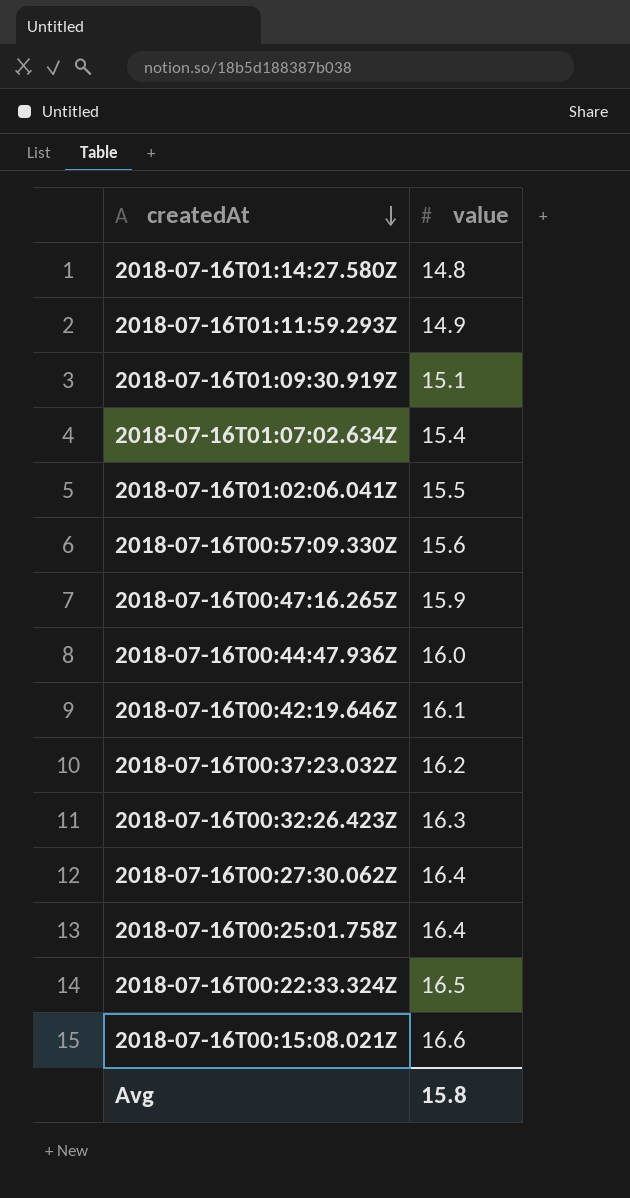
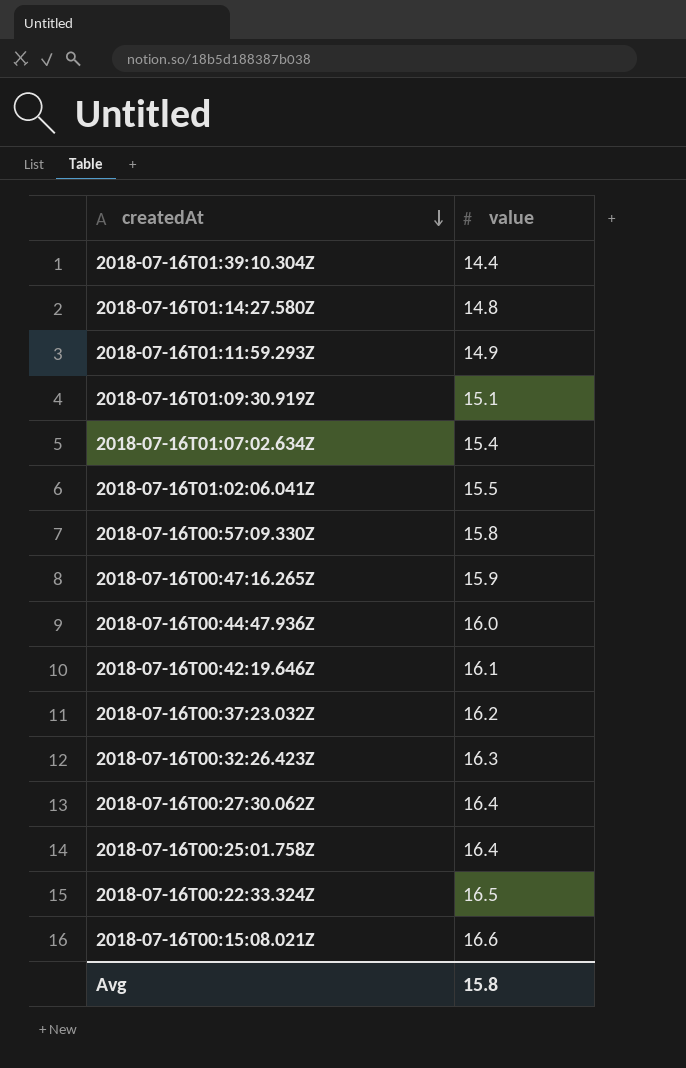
row 2018-07-16T01:39:10.304Z: none -> 14.4
2018-07-16T00:57:09.330Z | value: 15.6 -> 15.8

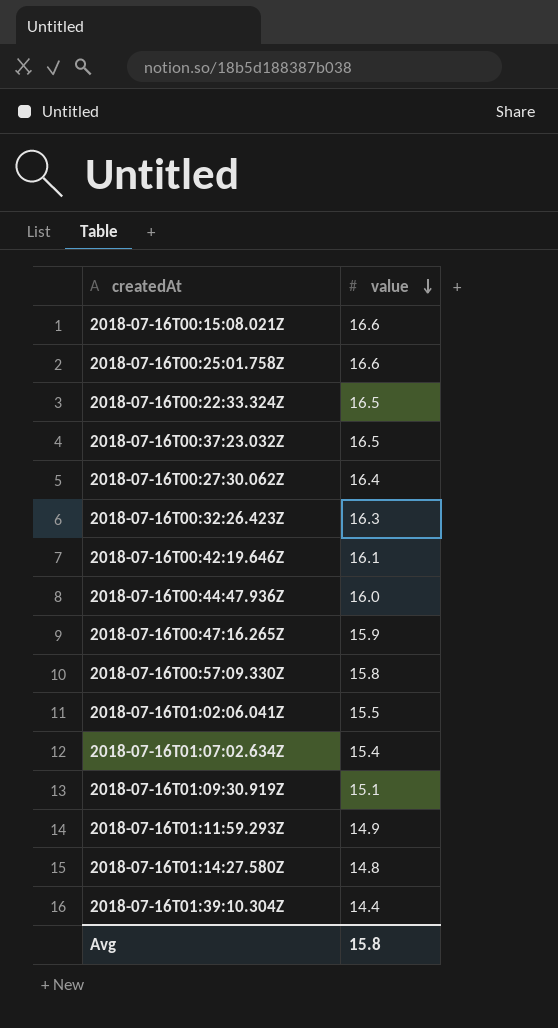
row order: createdAt descending -> value descending
2018-07-16T00:25:01.758Z | value: 16.4 -> 16.6
2018-07-16T00:37:23.032Z | value: 16.2 -> 16.5

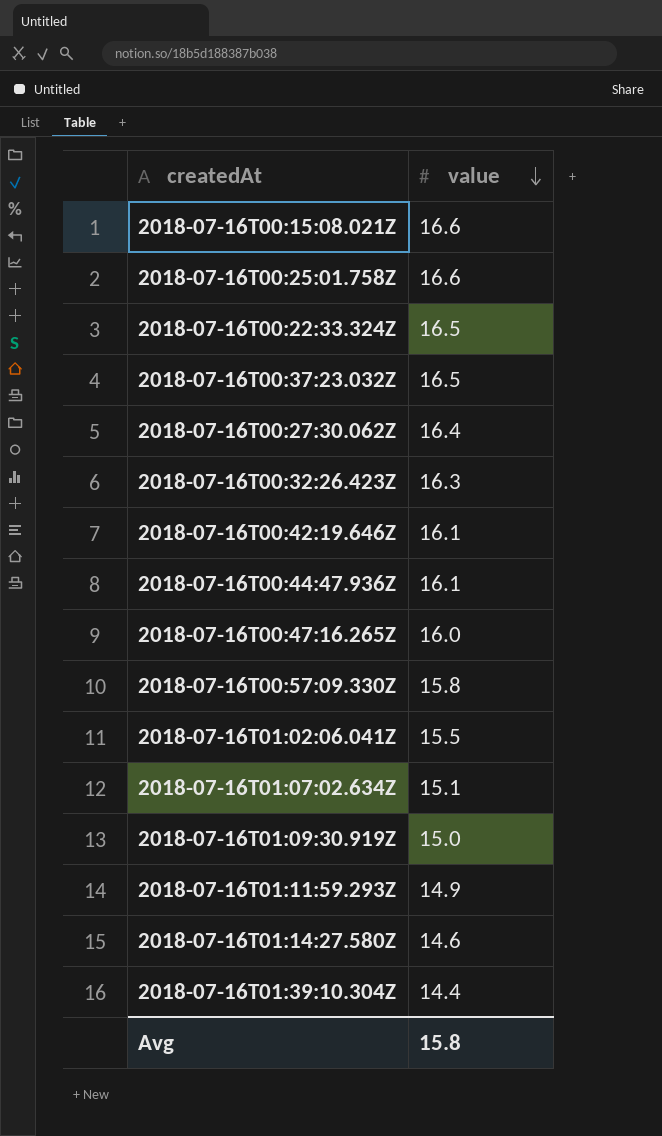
2018-07-16T00:44:47.936Z | value: 16.0 -> 16.1
2018-07-16T00:47:16.265Z | value: 15.9 -> 16.0
2018-07-16T01:07:02.634Z | value: 15.4 -> 15.1
2018-07-16T01:09:30.919Z | value: 15.1 -> 15.0
2018-07-16T01:14:27.580Z | value: 14.8 -> 14.6

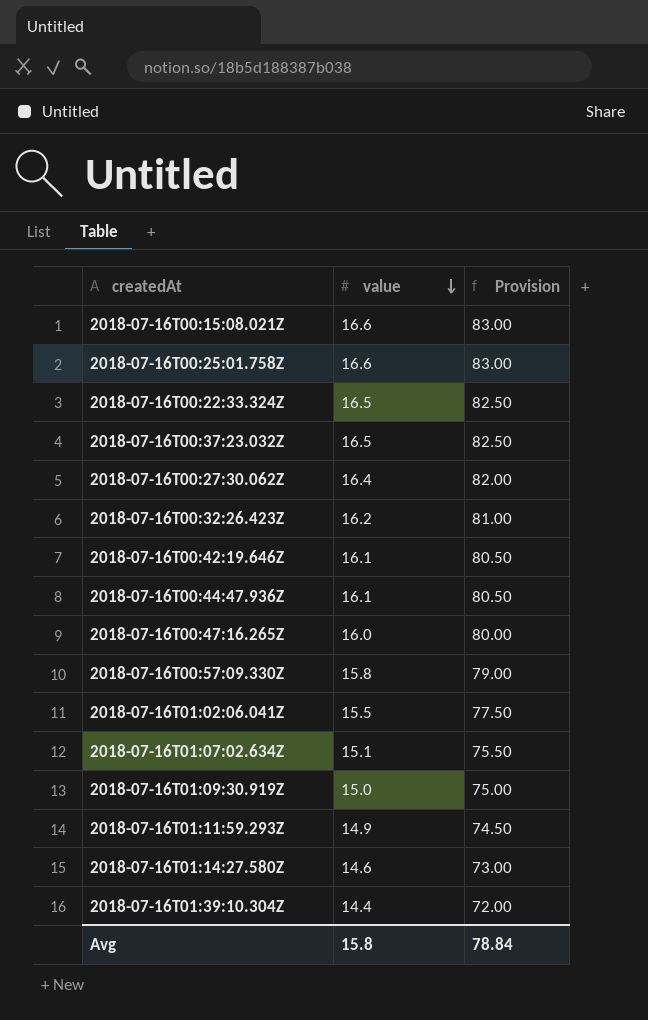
column Provision | formula: none -> [value] * 5
2018-07-16T00:32:26.423Z | value: 16.3 -> 16.2

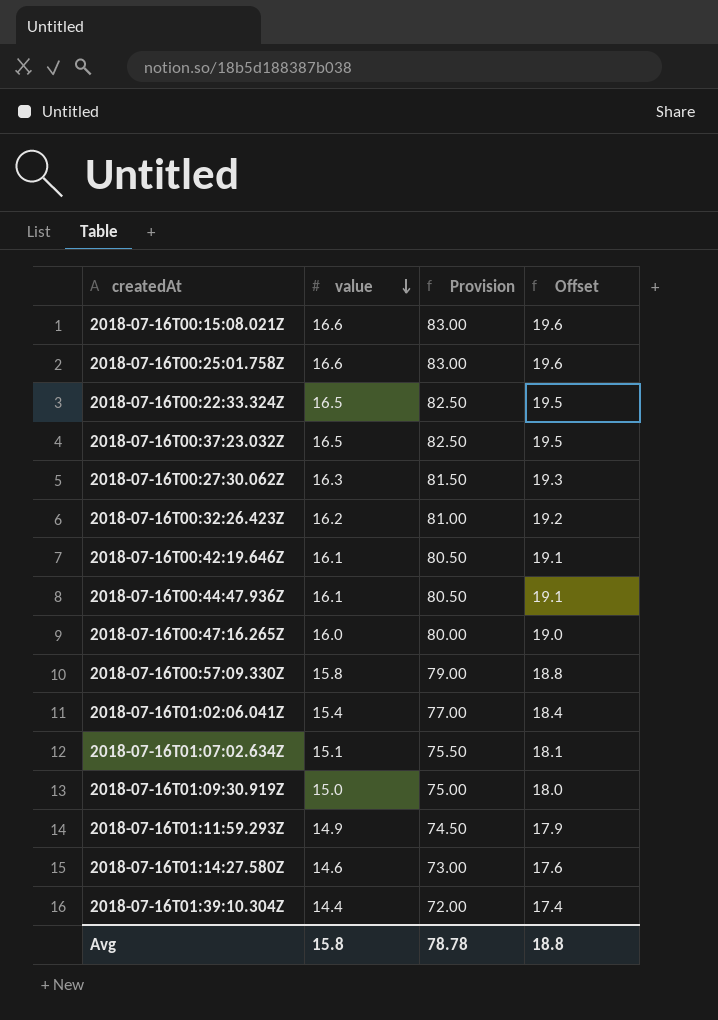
column Offset | formula: none -> [value] + 3
2018-07-16T00:27:30.062Z | value: 16.4 -> 16.3
2018-07-16T00:27:30.062Z | Provision: 82.00 -> 81.50
2018-07-16T01:02:06.041Z | value: 15.5 -> 15.4
2018-07-16T01:02:06.041Z | Provision: 77.50 -> 77.00
Avg | Provision: 78.84 -> 78.78

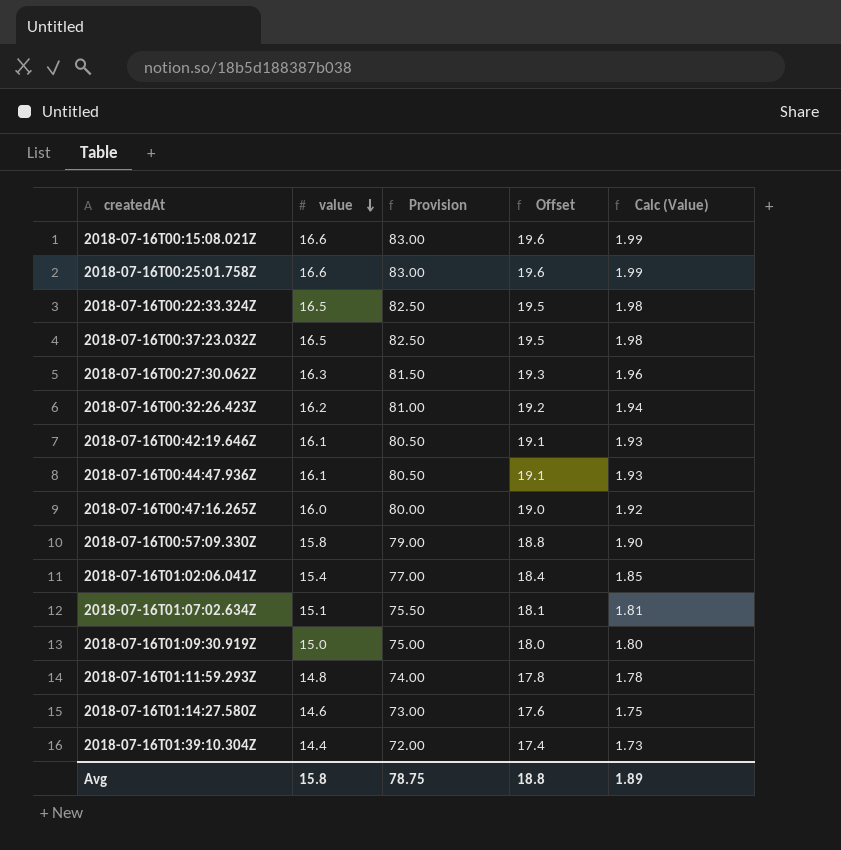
column Calc (Value) | formula: none -> [value] * 0.12
2018-07-16T01:11:59.293Z | value: 14.9 -> 14.8
2018-07-16T01:11:59.293Z | Provision: 74.50 -> 74.00
2018-07-16T01:11:59.293Z | Offset: 17.9 -> 17.8
Avg | Provision: 78.78 -> 78.75

